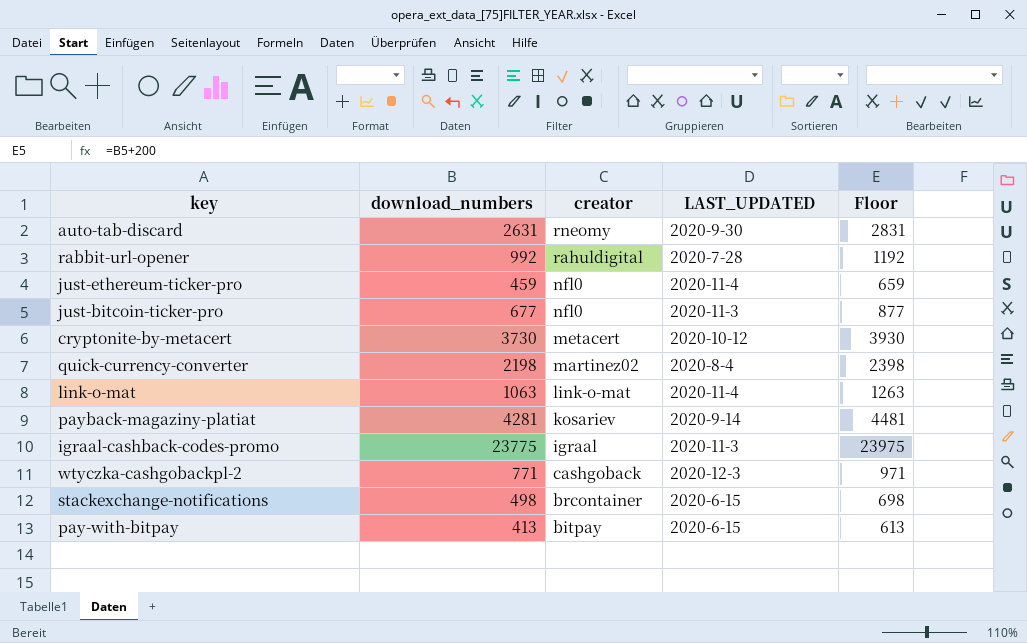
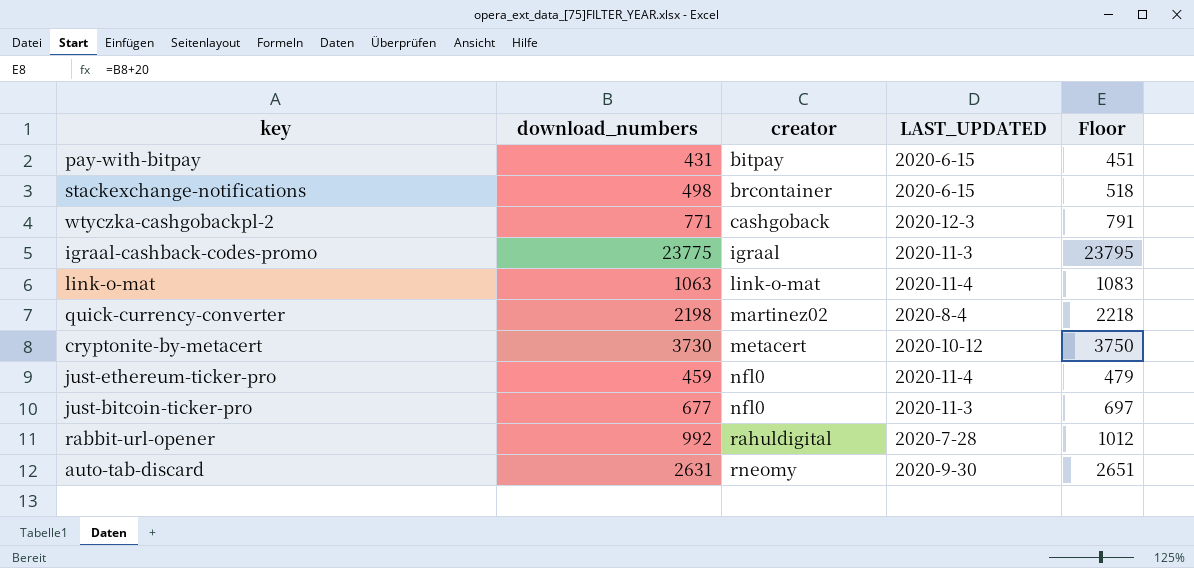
row order: creator descending -> creator ascending
column Floor | formula: [download_numbers] + 200 -> [download_numbers] + 20
row payback-magaziny-platiat: 4281 | kosariev | 2020-9-14 | 4481 -> none
pay-with-bitpay | download_numbers: 413 -> 431

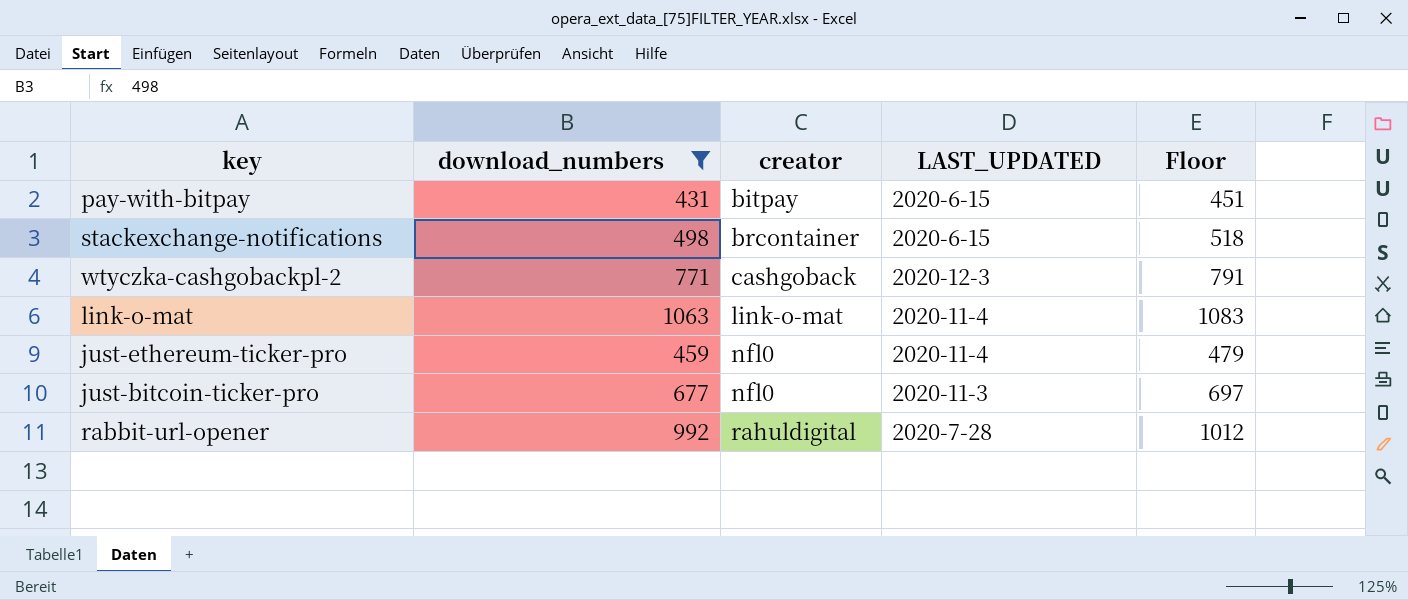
filter: none -> download_numbers <= 1063

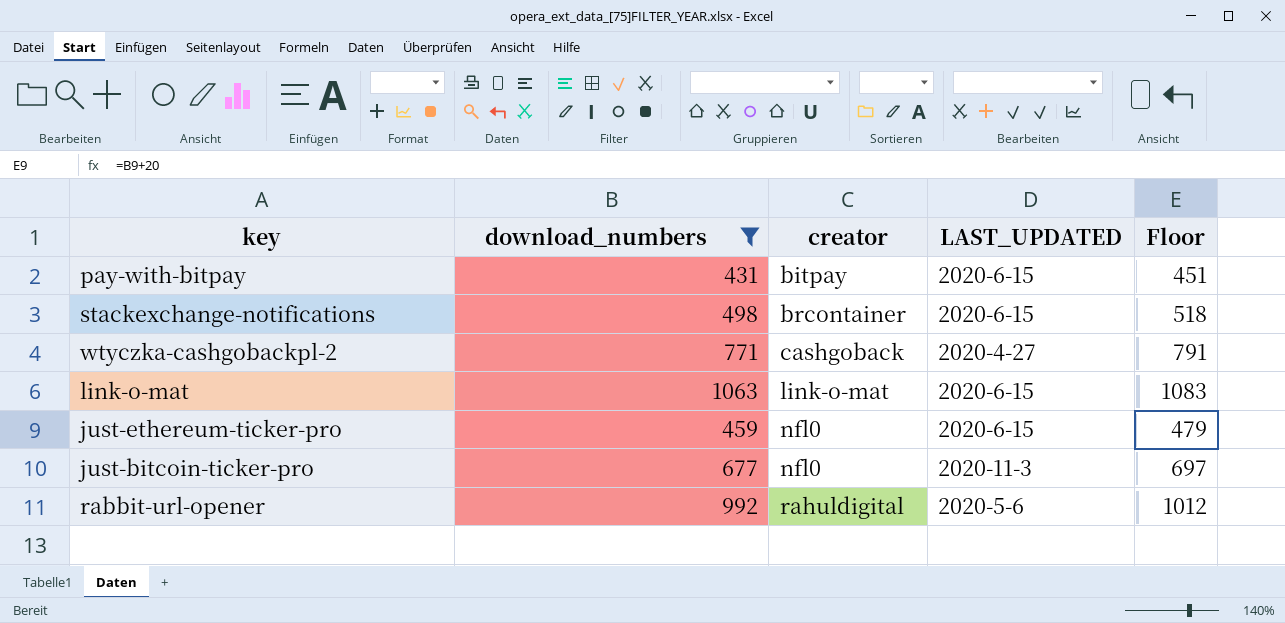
wtyczka-cashgobackpl-2 | LAST_UPDATED: 2020-12-3 -> 2020-4-27
link-o-mat | LAST_UPDATED: 2020-11-4 -> 2020-6-15
just-ethereum-ticker-pro | LAST_UPDATED: 2020-11-4 -> 2020-6-15
rabbit-url-opener | LAST_UPDATED: 2020-7-28 -> 2020-5-6

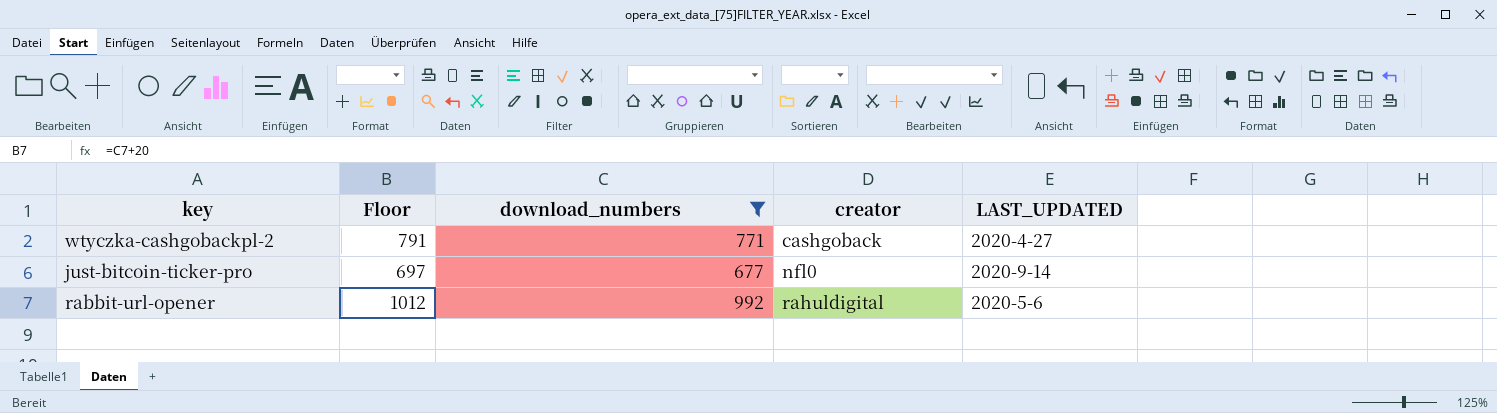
column Floor | position: 5 -> 2
row pay-with-bitpay: 431 | bitpay | 2020-6-15 | 451 -> none
row stackexchange-notifications: 498 | brcontainer | 2020-6-15 | 518 -> none
row link-o-mat: 1063 | link-o-mat | 2020-6-15 | 1083 -> none
row just-ethereum-ticker-pro: 459 | nfl0 | 2020-6-15 | 479 -> none
just-bitcoin-ticker-pro | LAST_UPDATED: 2020-11-3 -> 2020-9-14

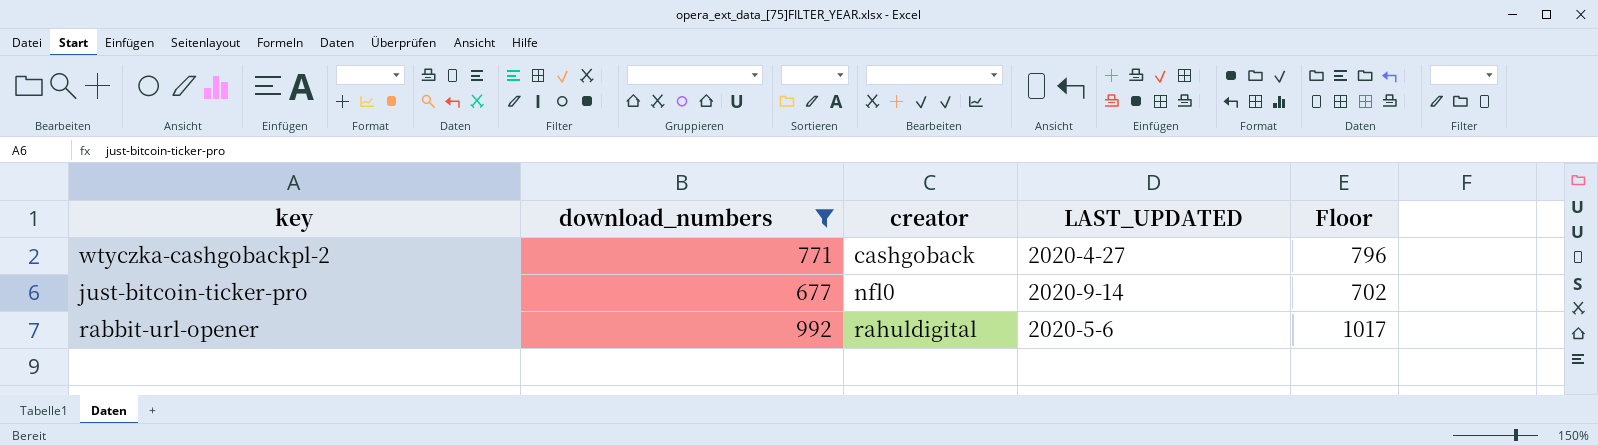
column Floor | formula: [download_numbers] + 20 -> [download_numbers] + 25
column Floor | position: 2 -> 5

